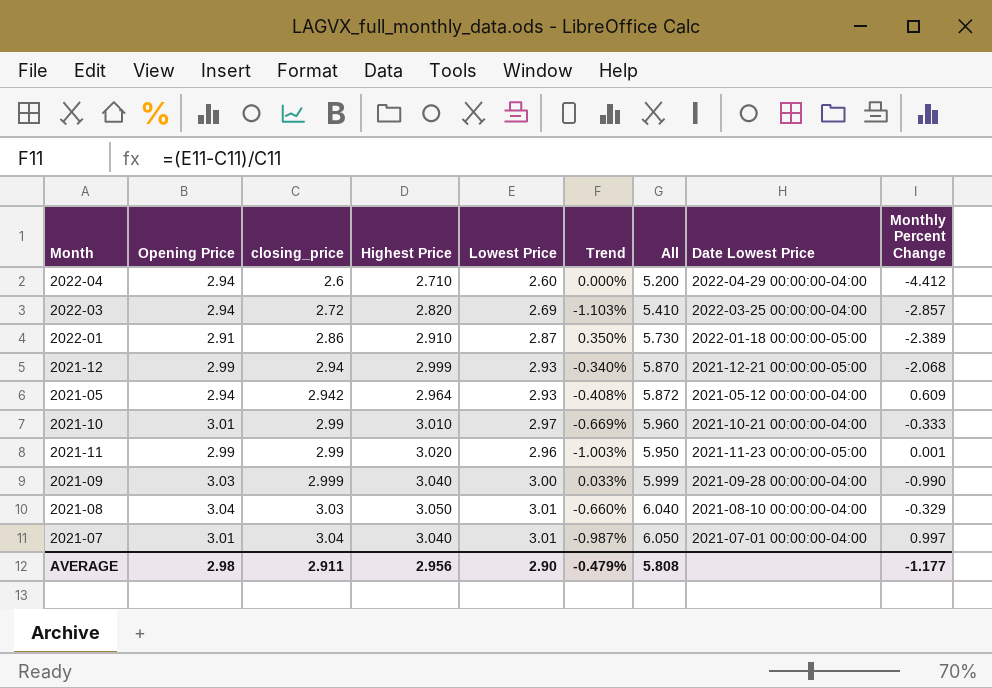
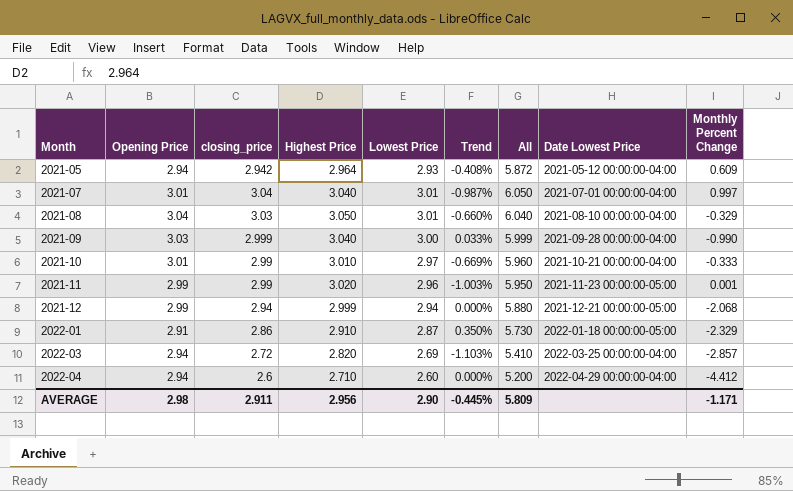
row order: closing_price ascending -> Month ascending
2021-12 | Lowest Price: 2.93 -> 2.94
2021-12 | Trend: -0.340% -> 0.000%
2021-12 | All: 5.870 -> 5.880
2022-01 | Monthly Percent Change: -2.389 -> -2.329
AVERAGE | Trend: -0.479% -> -0.445%
AVERAGE | All: 5.808 -> 5.809
AVERAGE | Monthly Percent Change: -1.177 -> -1.171

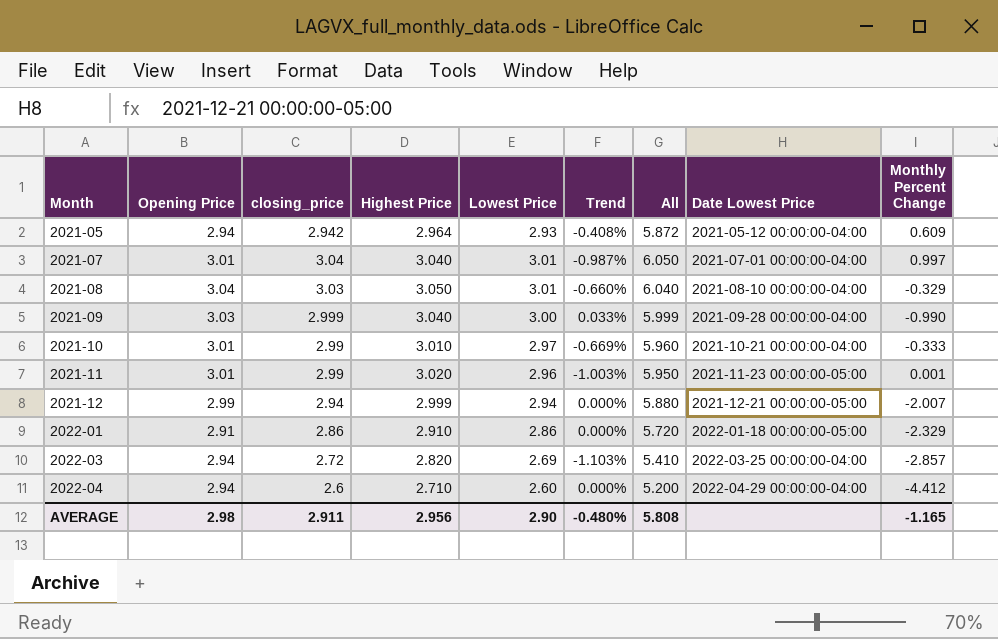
2021-11 | Opening Price: 2.99 -> 3.01
2021-12 | Monthly Percent Change: -2.068 -> -2.007
2022-01 | Lowest Price: 2.87 -> 2.86
2022-01 | Trend: 0.350% -> 0.000%
2022-01 | All: 5.730 -> 5.720
AVERAGE | Trend: -0.445% -> -0.480%
AVERAGE | All: 5.809 -> 5.808
AVERAGE | Monthly Percent Change: -1.171 -> -1.165

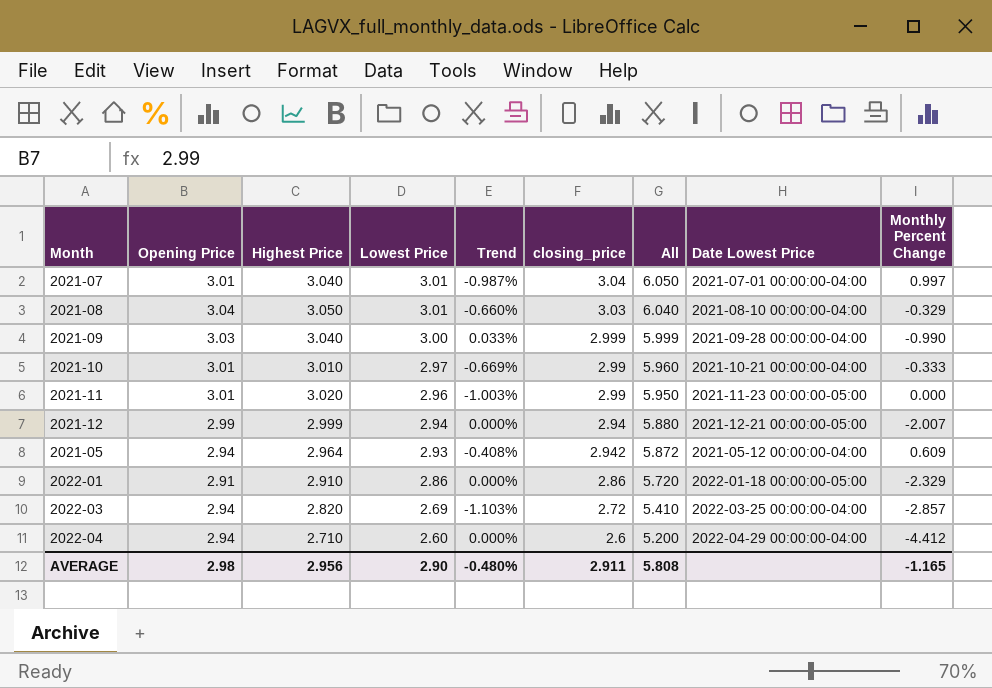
row order: Month ascending -> Lowest Price descending
column closing_price | position: 3 -> 6
2021-11 | Monthly Percent Change: 0.001 -> 0.000

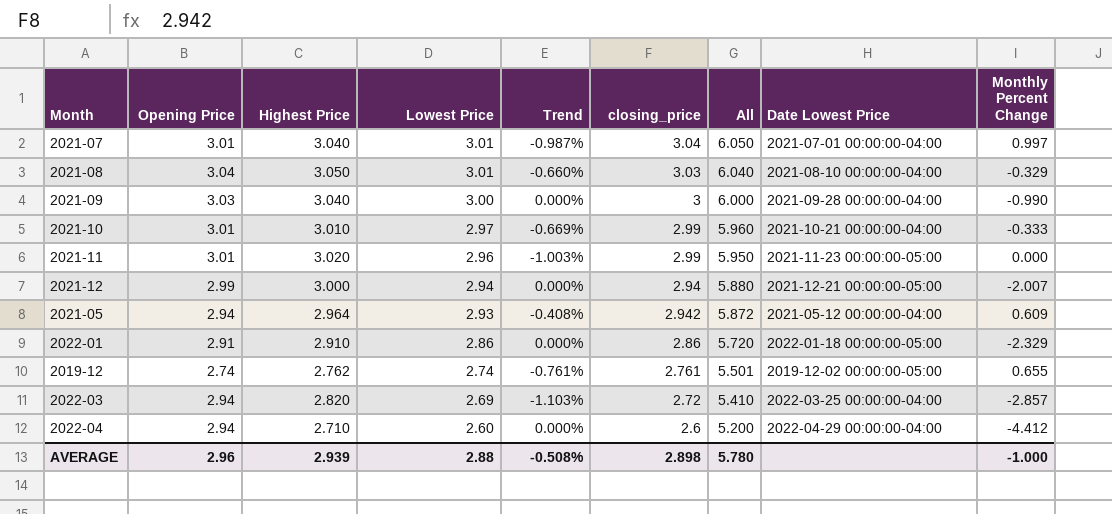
2021-09 | Trend: 0.033% -> 0.000%
2021-09 | closing_price: 2.999 -> 3
2021-09 | All: 5.999 -> 6.000
2021-12 | Highest Price: 2.999 -> 3.000
row 2019-12: none -> 2.74 | 2.762 | 2.74 | -0.761% | 2.761 | 5.501 | 2019-12-02 00:00:00-05:00 | 0.655
AVERAGE | Opening Price: 2.98 -> 2.96
AVERAGE | Highest Price: 2.956 -> 2.939
AVERAGE | Lowest Price: 2.90 -> 2.88
AVERAGE | Trend: -0.480% -> -0.508%
AVERAGE | closing_price: 2.911 -> 2.898
AVERAGE | All: 5.808 -> 5.780
AVERAGE | Monthly Percent Change: -1.165 -> -1.000

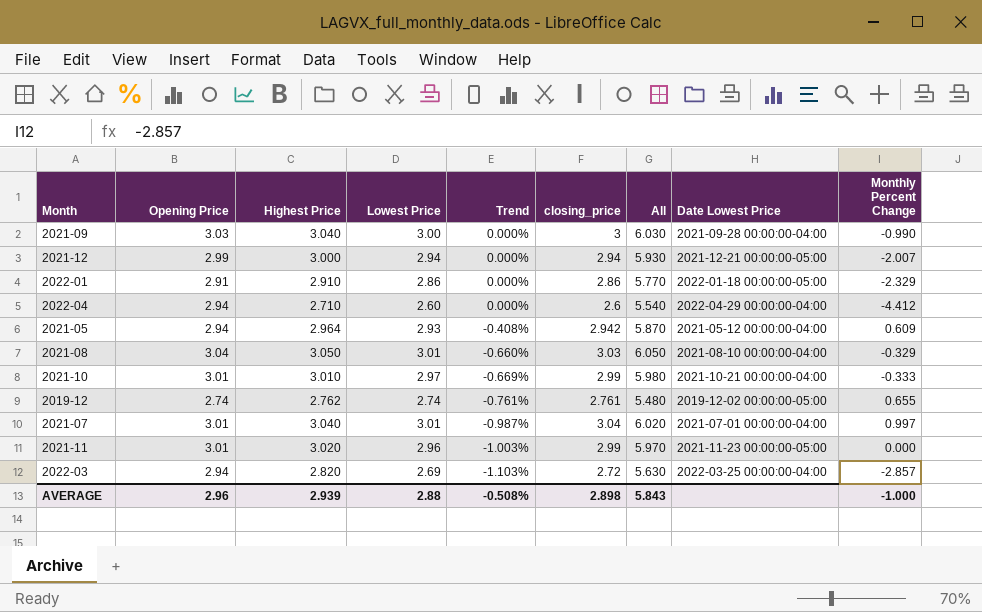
row order: Lowest Price descending -> Trend descending
column All | formula: [Lowest Price] + [closing_price] -> [Opening Price] + [Lowest Price]
AVERAGE | All: 5.780 -> 5.843

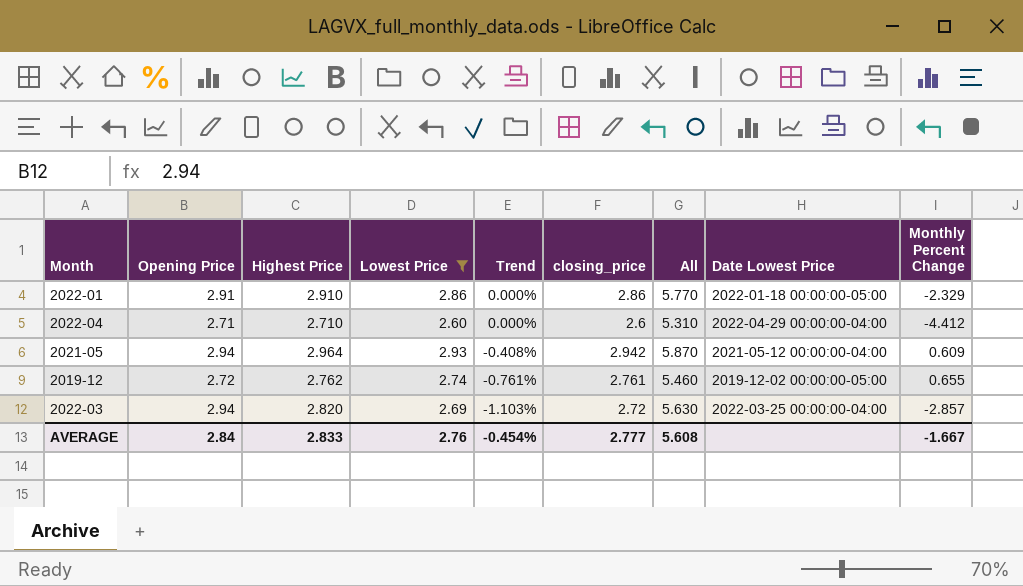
filter: none -> Lowest Price <= 2.93
2022-04 | Opening Price: 2.94 -> 2.71
2022-04 | All: 5.540 -> 5.310
2019-12 | Opening Price: 2.74 -> 2.72
2019-12 | All: 5.480 -> 5.460
AVERAGE | Opening Price: 2.96 -> 2.84
AVERAGE | Highest Price: 2.939 -> 2.833
AVERAGE | Lowest Price: 2.88 -> 2.76
AVERAGE | Trend: -0.508% -> -0.454%
AVERAGE | closing_price: 2.898 -> 2.777
AVERAGE | All: 5.843 -> 5.608
AVERAGE | Monthly Percent Change: -1.000 -> -1.667

